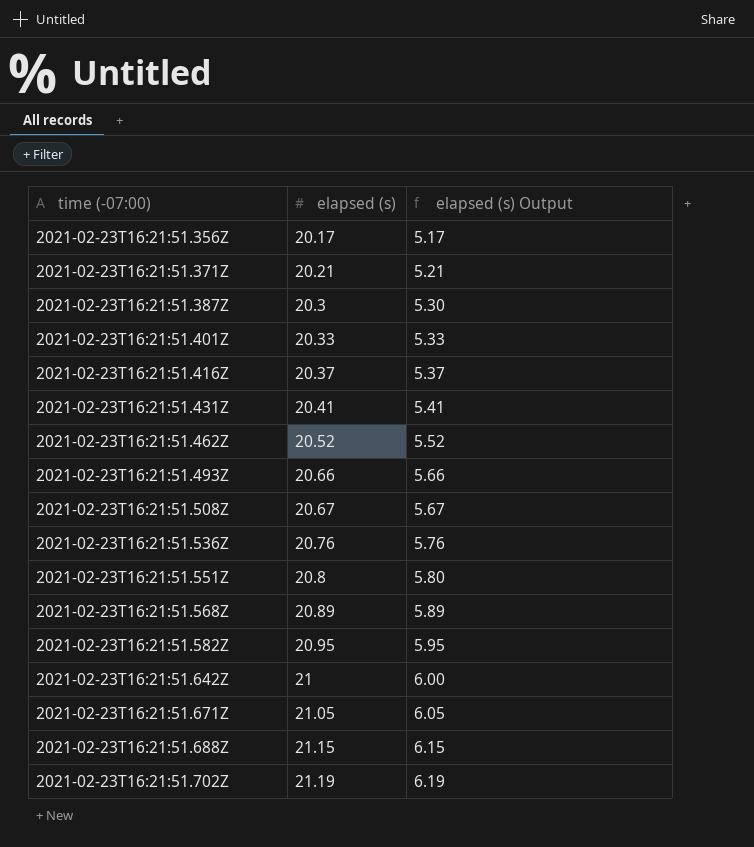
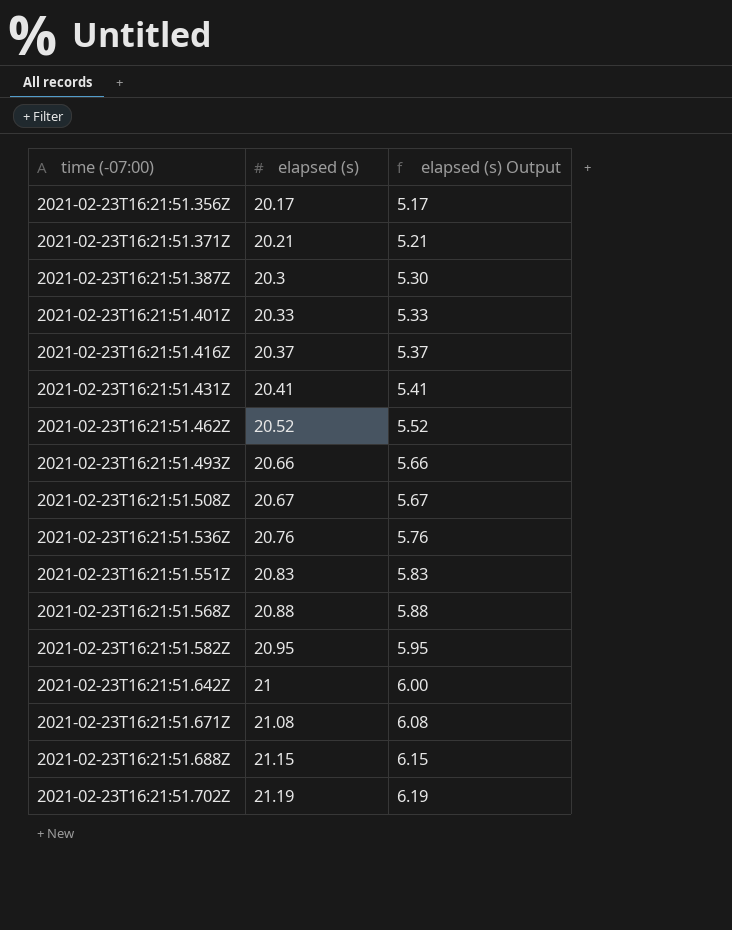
2021-02-23T16:21:51.551Z | elapsed (s): 20.8 -> 20.83
2021-02-23T16:21:51.551Z | elapsed (s) Output: 5.80 -> 5.83
2021-02-23T16:21:51.568Z | elapsed (s): 20.89 -> 20.88
2021-02-23T16:21:51.568Z | elapsed (s) Output: 5.89 -> 5.88
2021-02-23T16:21:51.671Z | elapsed (s): 21.05 -> 21.08
2021-02-23T16:21:51.671Z | elapsed (s) Output: 6.05 -> 6.08

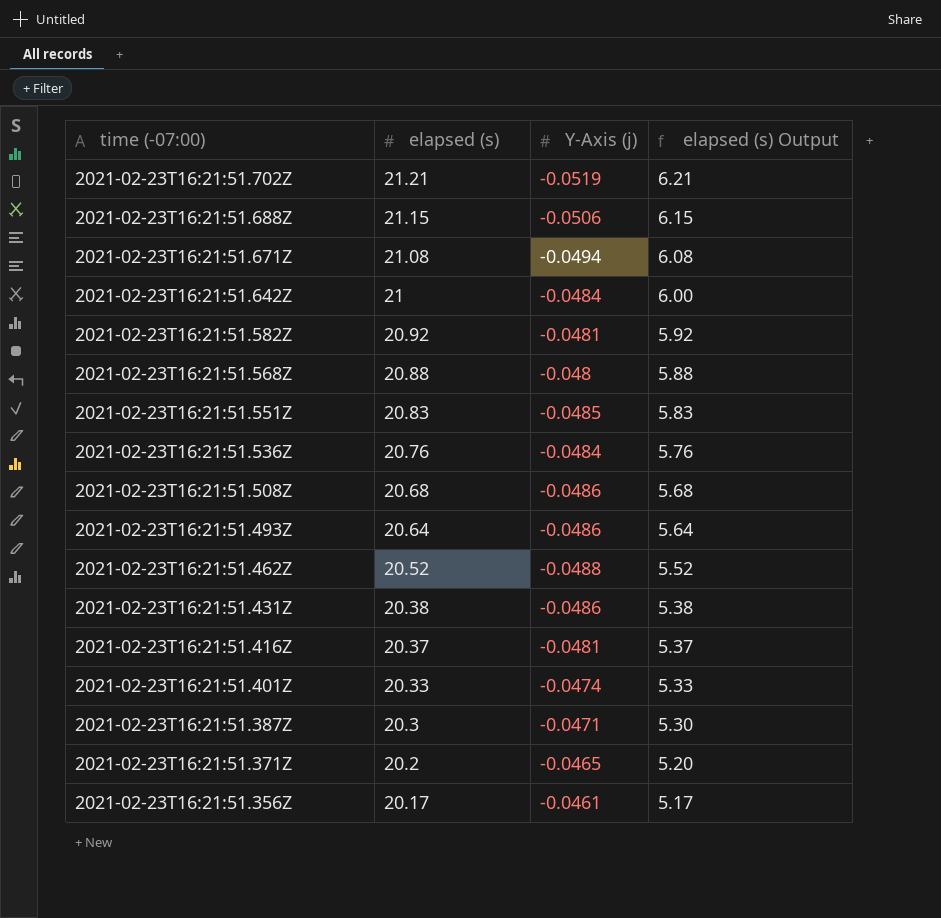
row order: time (-07:00) ascending -> time (-07:00) descending
column Y-Axis (j) | position: none -> 3
2021-02-23T16:21:51.702Z | elapsed (s): 21.19 -> 21.21
2021-02-23T16:21:51.702Z | elapsed (s) Output: 6.19 -> 6.21
2021-02-23T16:21:51.582Z | elapsed (s): 20.95 -> 20.92
2021-02-23T16:21:51.582Z | elapsed (s) Output: 5.95 -> 5.92
2021-02-23T16:21:51.508Z | elapsed (s): 20.67 -> 20.68
2021-02-23T16:21:51.508Z | elapsed (s) Output: 5.67 -> 5.68
2021-02-23T16:21:51.493Z | elapsed (s): 20.66 -> 20.64
2021-02-23T16:21:51.493Z | elapsed (s) Output: 5.66 -> 5.64
2021-02-23T16:21:51.431Z | elapsed (s): 20.41 -> 20.38
2021-02-23T16:21:51.431Z | elapsed (s) Output: 5.41 -> 5.38
2021-02-23T16:21:51.371Z | elapsed (s): 20.21 -> 20.2
2021-02-23T16:21:51.371Z | elapsed (s) Output: 5.21 -> 5.20

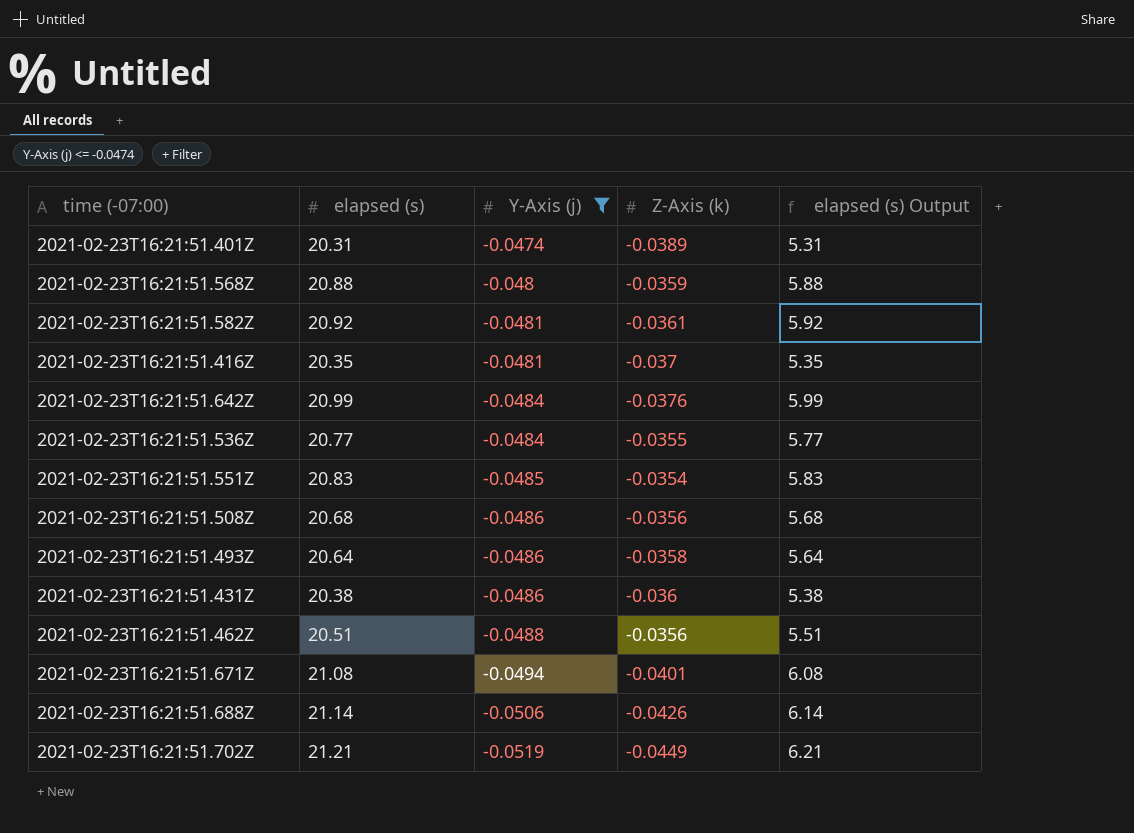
filter: none -> Y-Axis (j) <= -0.0474
row order: time (-07:00) descending -> Y-Axis (j) descending
column Z-Axis (k) | position: none -> 4
2021-02-23T16:21:51.401Z | elapsed (s): 20.33 -> 20.31
2021-02-23T16:21:51.401Z | elapsed (s) Output: 5.33 -> 5.31
2021-02-23T16:21:51.416Z | elapsed (s): 20.37 -> 20.35
2021-02-23T16:21:51.416Z | elapsed (s) Output: 5.37 -> 5.35
2021-02-23T16:21:51.642Z | elapsed (s): 21 -> 20.99
2021-02-23T16:21:51.642Z | elapsed (s) Output: 6.00 -> 5.99
2021-02-23T16:21:51.536Z | elapsed (s): 20.76 -> 20.77
2021-02-23T16:21:51.536Z | elapsed (s) Output: 5.76 -> 5.77
2021-02-23T16:21:51.462Z | elapsed (s): 20.52 -> 20.51
2021-02-23T16:21:51.462Z | elapsed (s) Output: 5.52 -> 5.51
2021-02-23T16:21:51.688Z | elapsed (s): 21.15 -> 21.14
2021-02-23T16:21:51.688Z | elapsed (s) Output: 6.15 -> 6.14

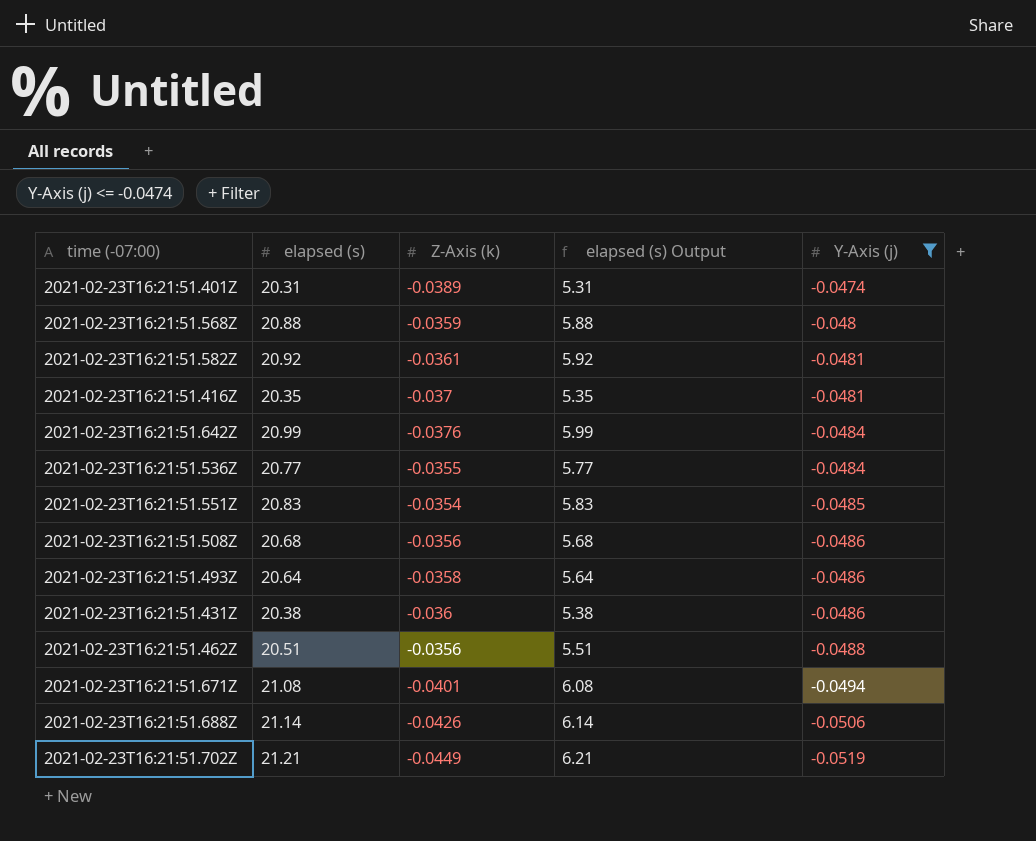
column Y-Axis (j) | position: 3 -> 5

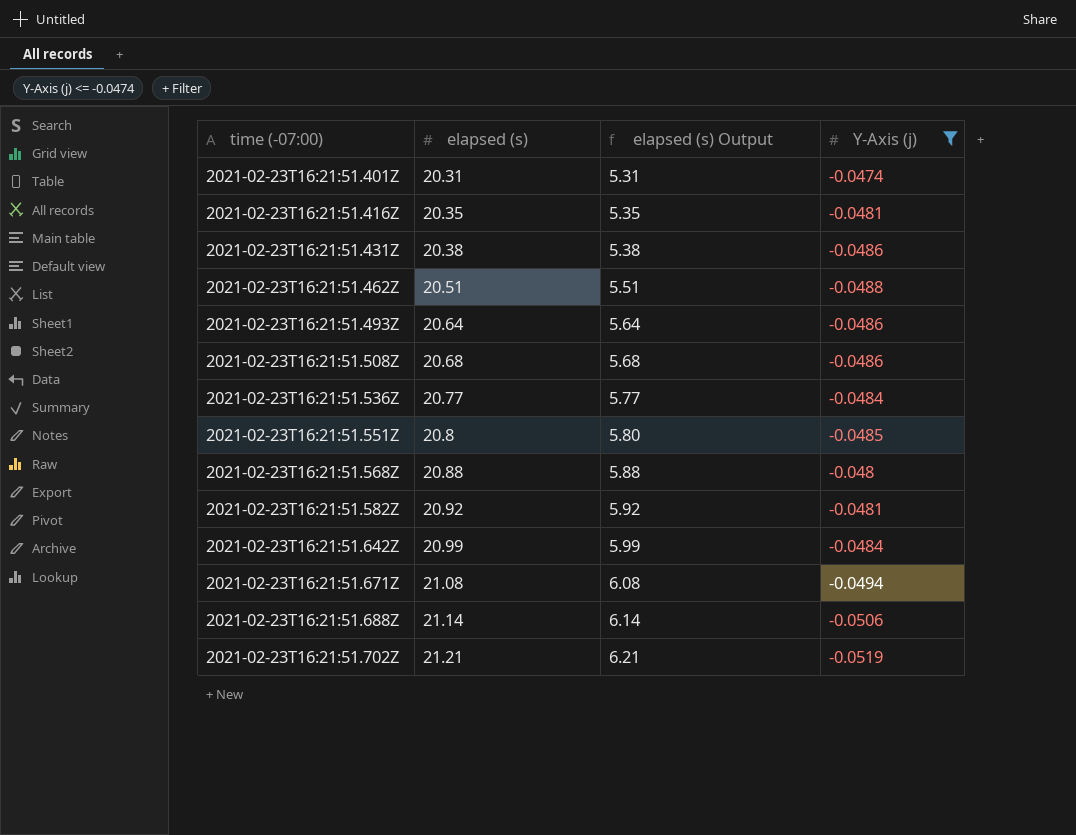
row order: Y-Axis (j) descending -> time (-07:00) ascending
column Z-Axis (k) | position: 3 -> none
2021-02-23T16:21:51.551Z | elapsed (s): 20.83 -> 20.8
2021-02-23T16:21:51.551Z | elapsed (s) Output: 5.83 -> 5.80

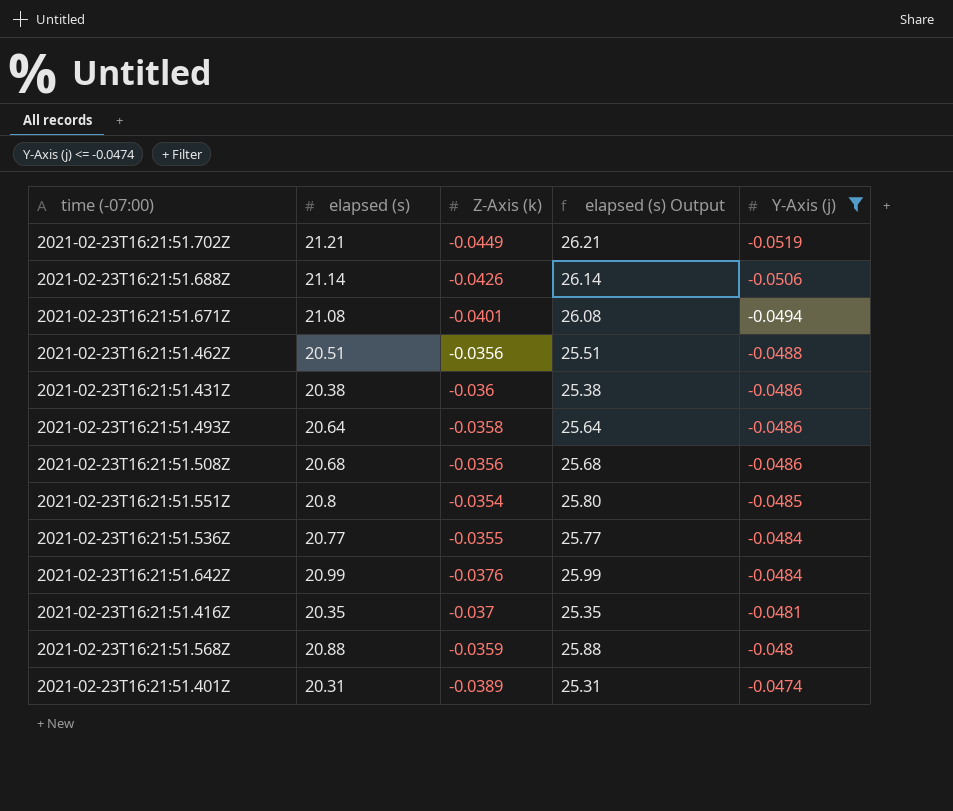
row order: time (-07:00) ascending -> Y-Axis (j) ascending
column Z-Axis (k) | position: none -> 3
column elapsed (s) Output | formula: [elapsed (s)] - 15 -> [elapsed (s)] + 5
row 2021-02-23T16:21:51.582Z: 20.92 | 5.92 | -0.0481 -> none

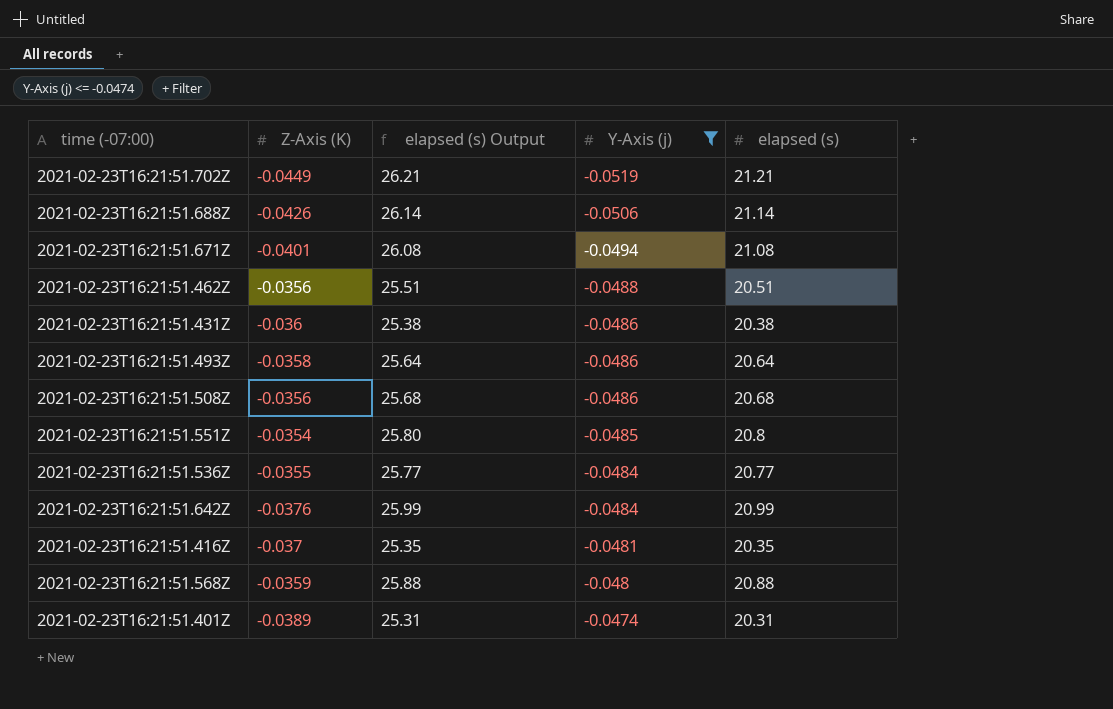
column name: Z-Axis (k) -> Z-Axis (K)
column elapsed (s) | position: 2 -> 5

